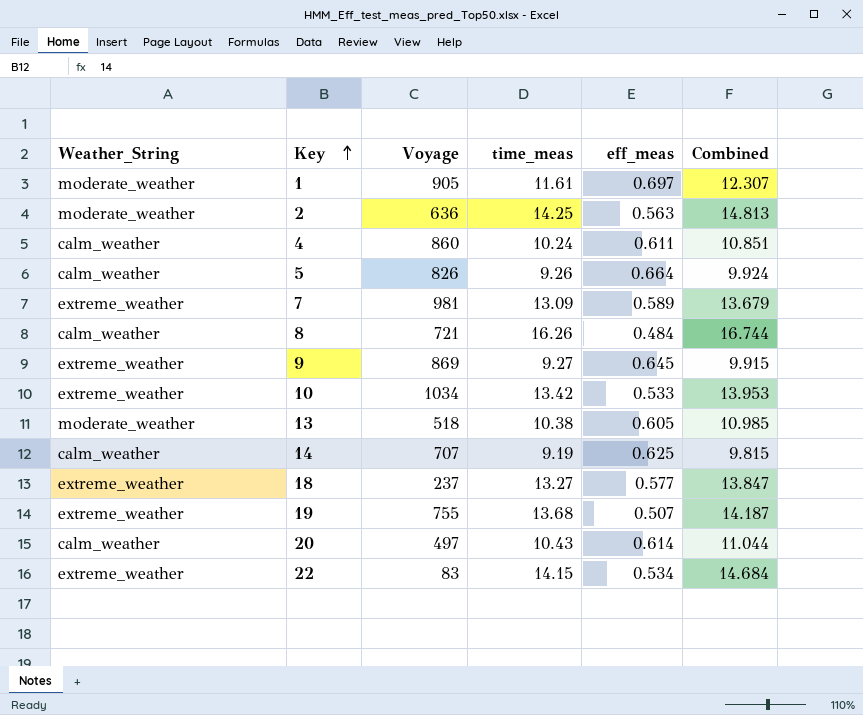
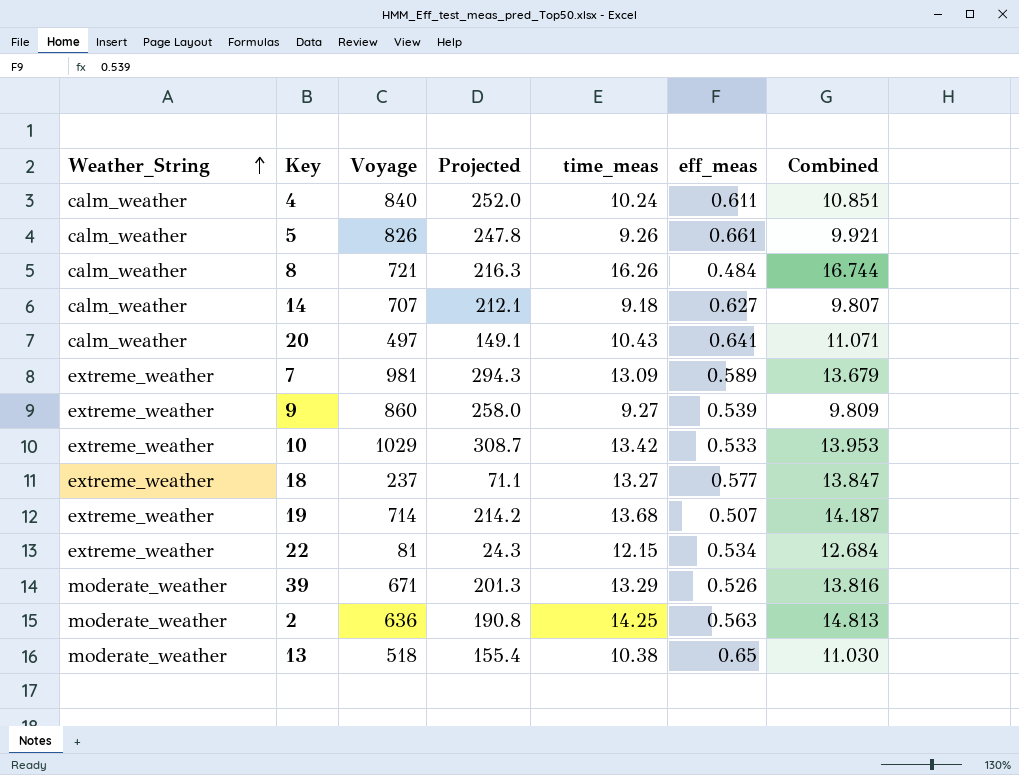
row order: Key ascending -> Weather_String ascending
column Projected | formula: none -> [Voyage] * 0.3
row 1: moderate_weather | 905 | 11.61 | 0.697 | 12.307 -> none
4 | Voyage: 860 -> 840
5 | eff_meas: 0.664 -> 0.661
5 | Combined: 9.924 -> 9.921
14 | time_meas: 9.19 -> 9.18
14 | eff_meas: 0.625 -> 0.627
14 | Combined: 9.815 -> 9.807
20 | eff_meas: 0.614 -> 0.641
20 | Combined: 11.044 -> 11.071
9 | Voyage: 869 -> 860
9 | eff_meas: 0.645 -> 0.539
9 | Combined: 9.915 -> 9.809
10 | Voyage: 1034 -> 1029
19 | Voyage: 755 -> 714
22 | Voyage: 83 -> 81
22 | time_meas: 14.15 -> 12.15
22 | Combined: 14.684 -> 12.684
row 39: none -> moderate_weather | 671 | 201.3 | 13.29 | 0.526 | 13.816
13 | eff_meas: 0.605 -> 0.65
13 | Combined: 10.985 -> 11.030

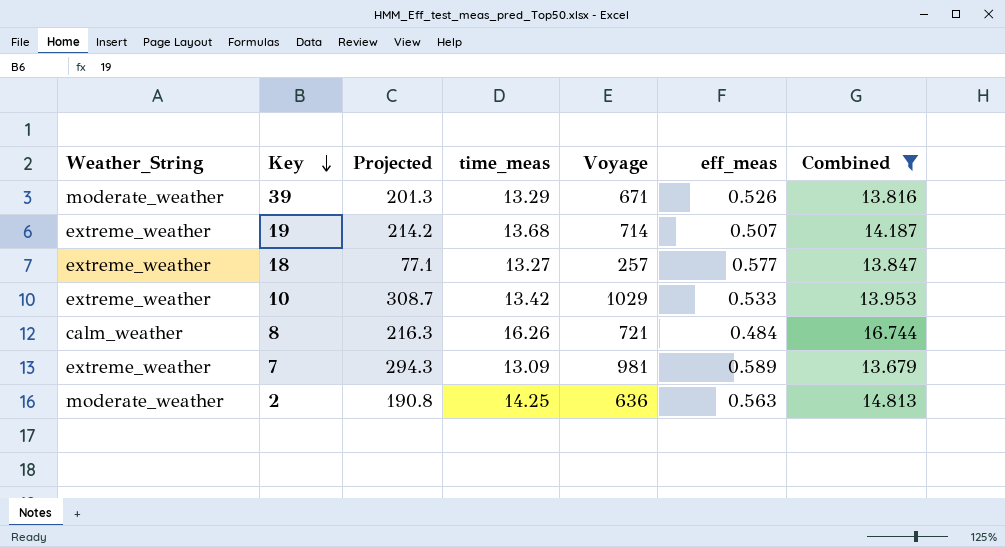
filter: none -> Combined >= 13.679
row order: Weather_String ascending -> Key descending
column Voyage | position: 3 -> 5
18 | Projected: 71.1 -> 77.1
18 | Voyage: 237 -> 257

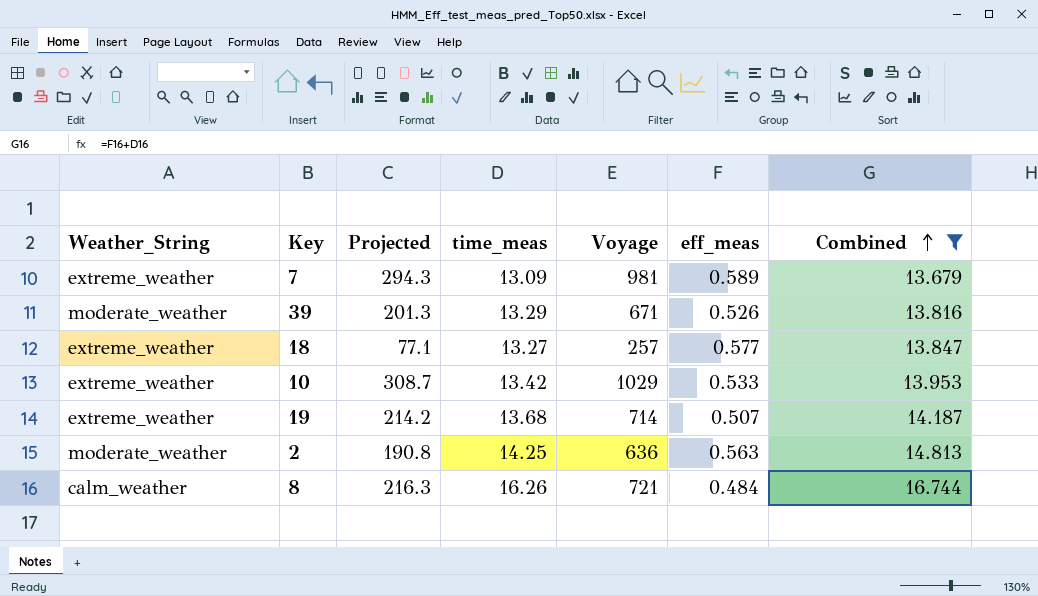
row order: Key descending -> Combined ascending

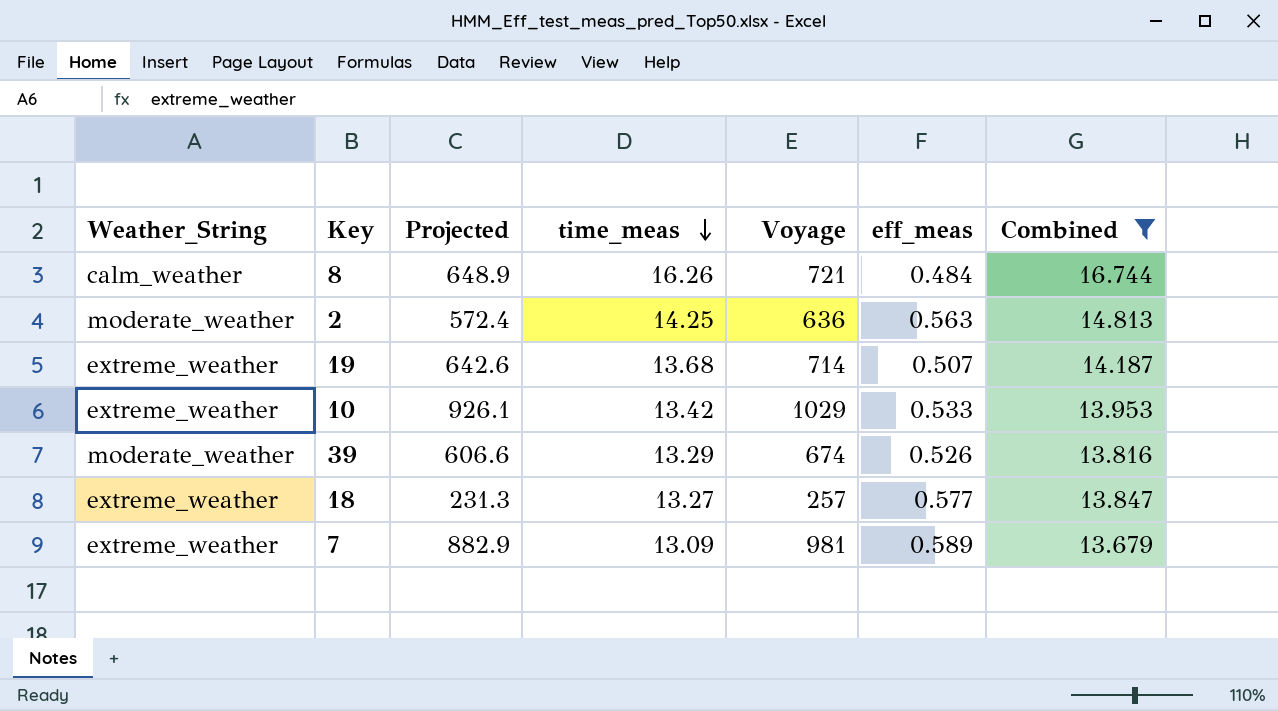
row order: Combined ascending -> time_meas descending
column Projected | formula: [Voyage] * 0.3 -> [Voyage] * 0.9
39 | Voyage: 671 -> 674

